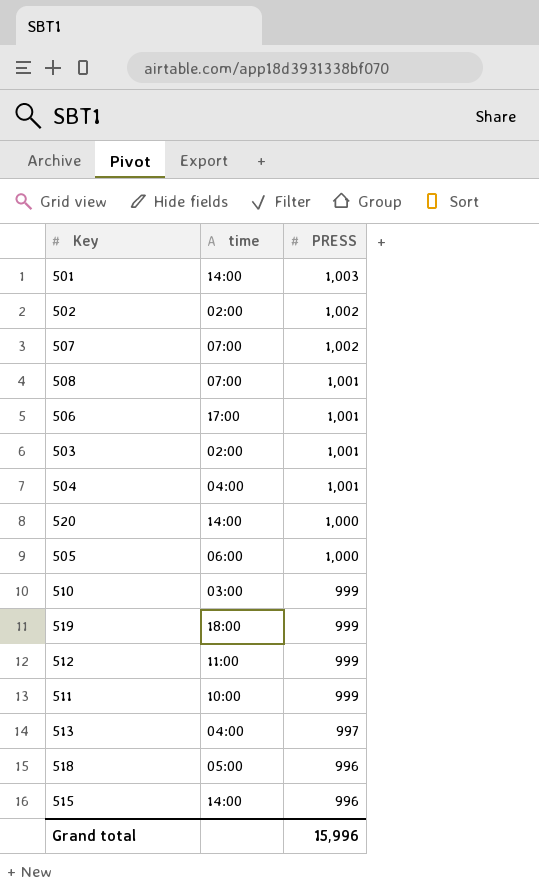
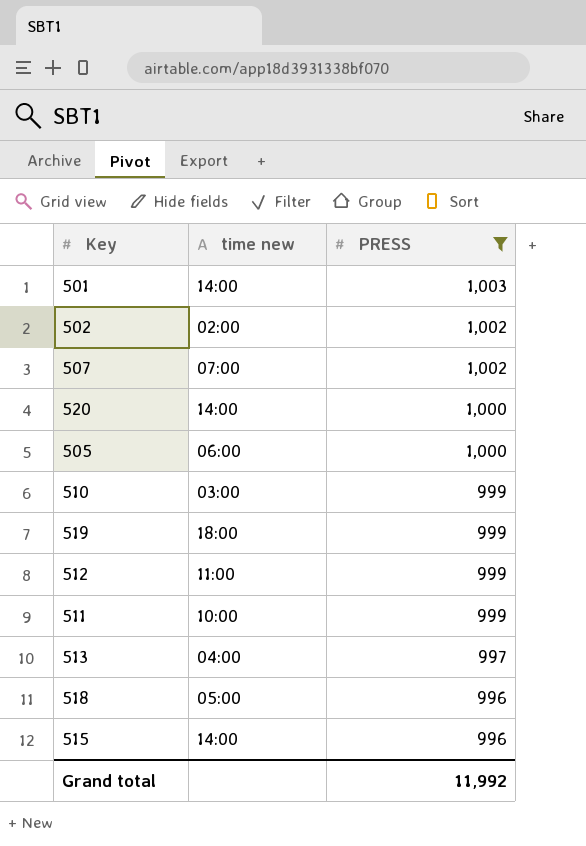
filter: none -> PRESS != 1,001
column name: time -> time new
Grand total | PRESS: 15,996 -> 11,992

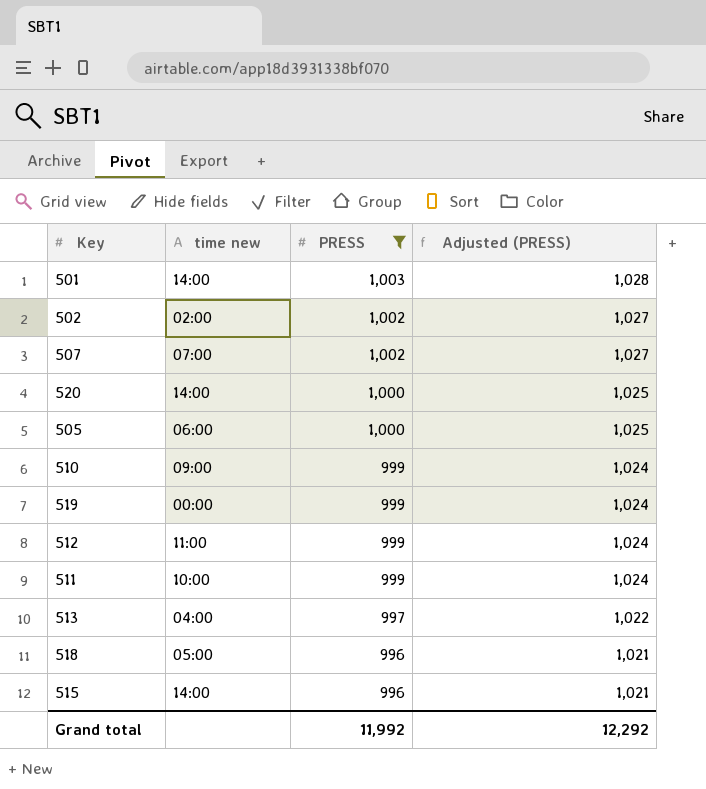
column Adjusted (PRESS) | formula: none -> [PRESS] + 25
510 | time new: 03:00 -> 09:00
519 | time new: 18:00 -> 00:00

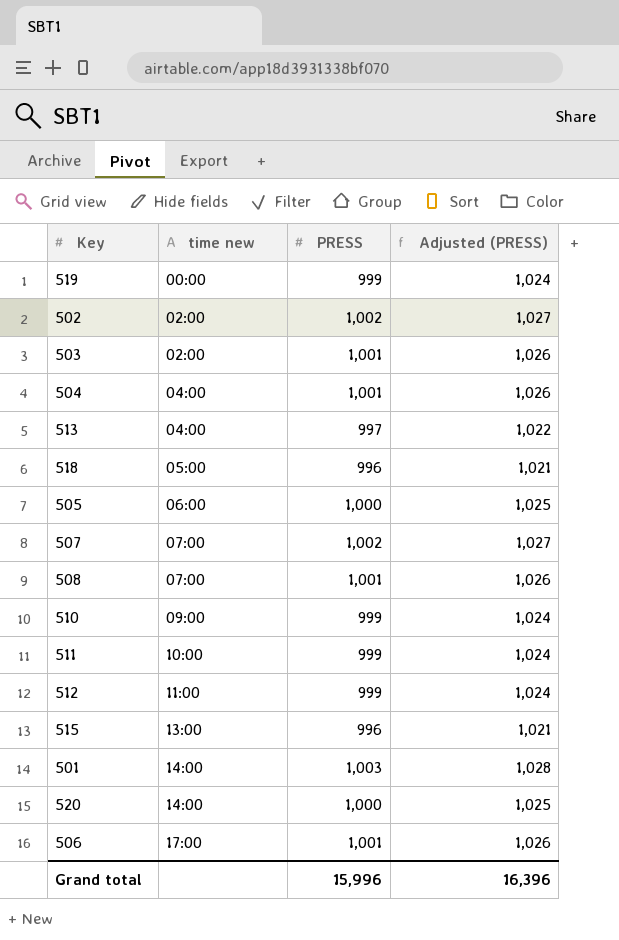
filter: PRESS != 1,001 -> none
row order: PRESS descending -> time new ascending
515 | time new: 14:00 -> 13:00
Grand total | PRESS: 11,992 -> 15,996
Grand total | Adjusted (PRESS): 12,292 -> 16,396

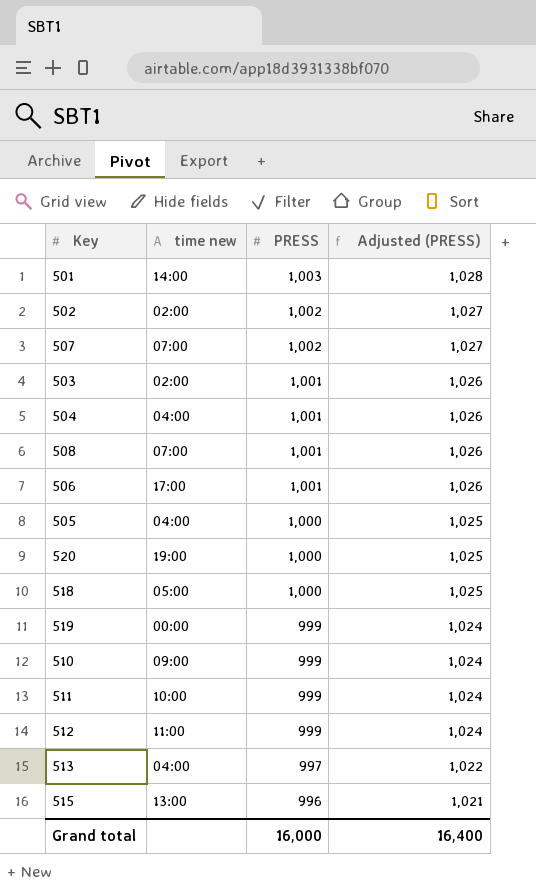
row order: time new ascending -> PRESS descending
505 | time new: 06:00 -> 04:00
520 | time new: 14:00 -> 19:00
518 | PRESS: 996 -> 1,000
518 | Adjusted (PRESS): 1,021 -> 1,025
Grand total | PRESS: 15,996 -> 16,000
Grand total | Adjusted (PRESS): 16,396 -> 16,400

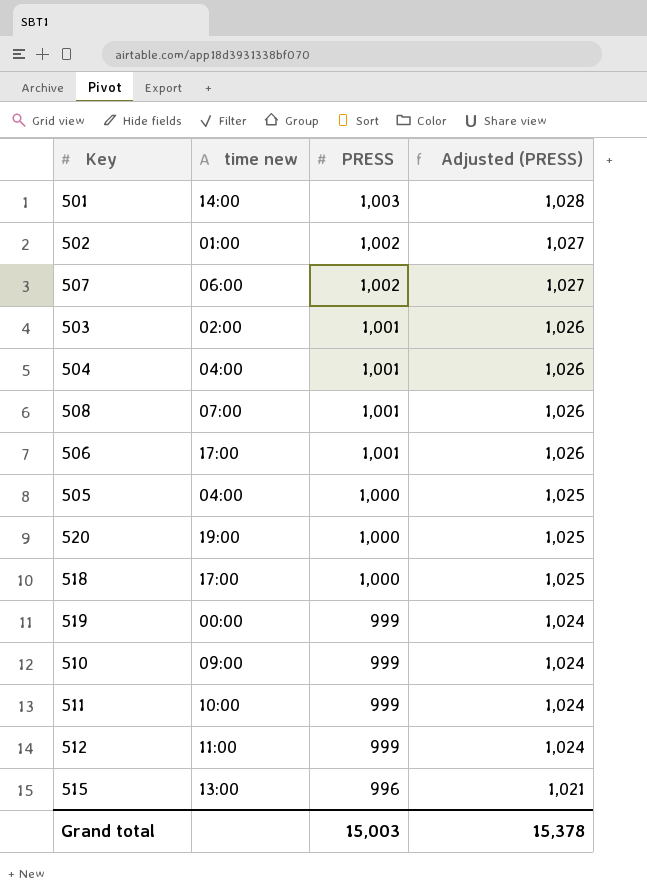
row 513: 04:00 | 997 | 1,022 -> none
502 | time new: 02:00 -> 01:00
507 | time new: 07:00 -> 06:00
518 | time new: 05:00 -> 17:00
Grand total | PRESS: 16,000 -> 15,003
Grand total | Adjusted (PRESS): 16,400 -> 15,378

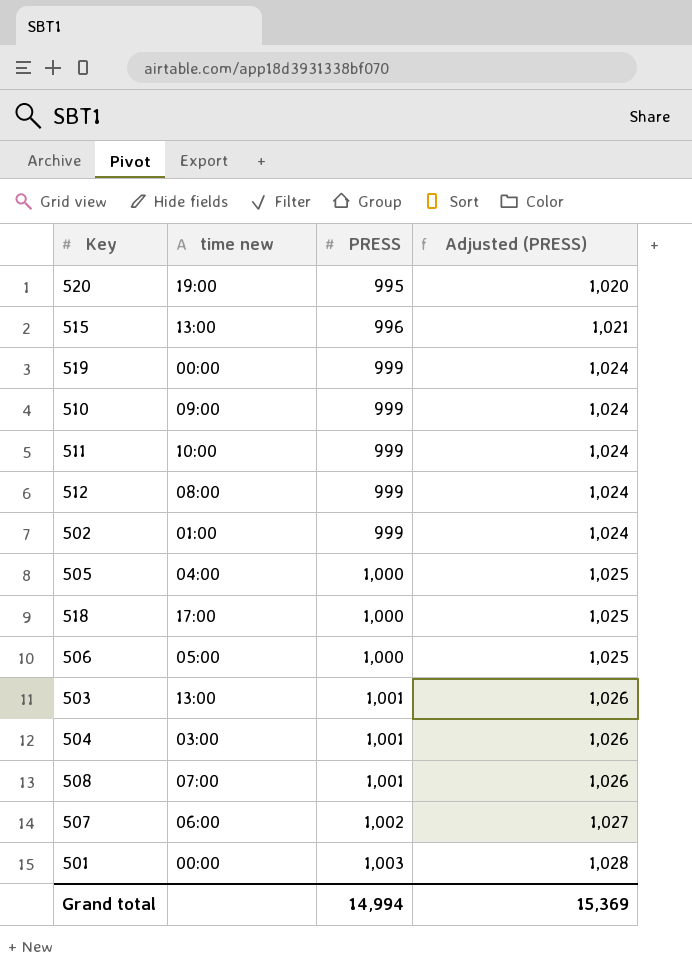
row order: PRESS descending -> PRESS ascending
520 | PRESS: 1,000 -> 995
520 | Adjusted (PRESS): 1,025 -> 1,020
512 | time new: 11:00 -> 08:00
502 | PRESS: 1,002 -> 999
502 | Adjusted (PRESS): 1,027 -> 1,024
506 | time new: 17:00 -> 05:00
506 | PRESS: 1,001 -> 1,000
506 | Adjusted (PRESS): 1,026 -> 1,025
503 | time new: 02:00 -> 13:00
504 | time new: 04:00 -> 03:00
501 | time new: 14:00 -> 00:00
Grand total | PRESS: 15,003 -> 14,994
Grand total | Adjusted (PRESS): 15,378 -> 15,369

